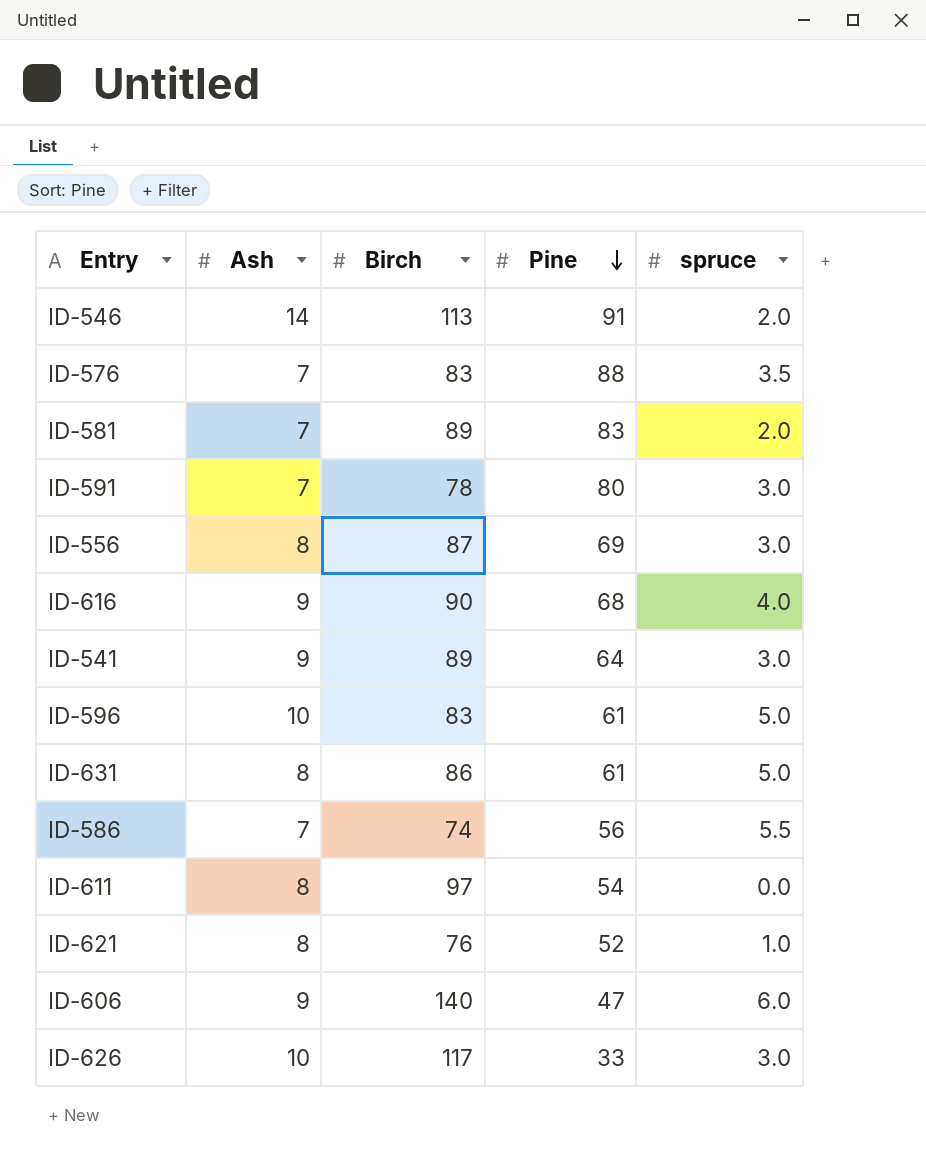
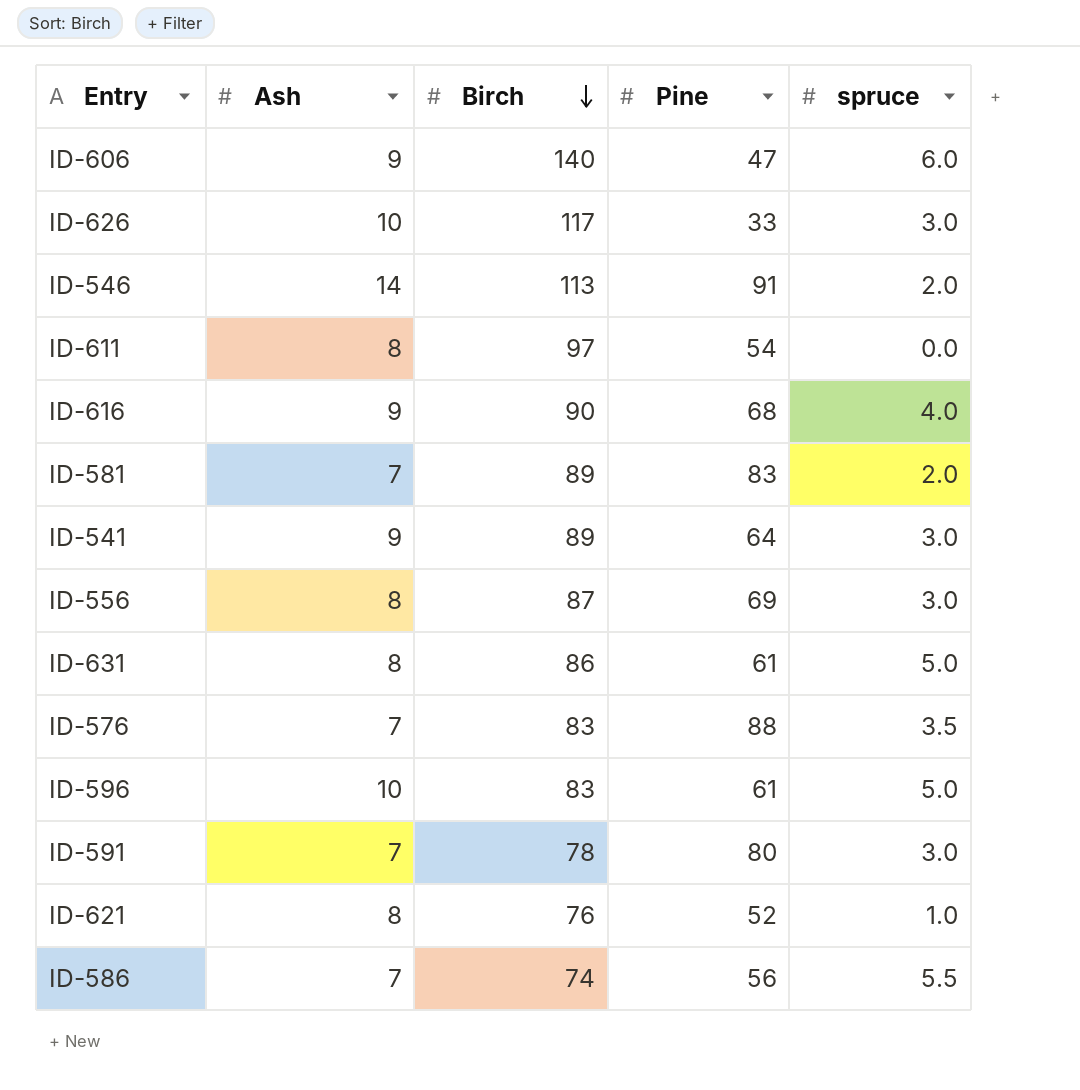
row order: Pine descending -> Birch descending

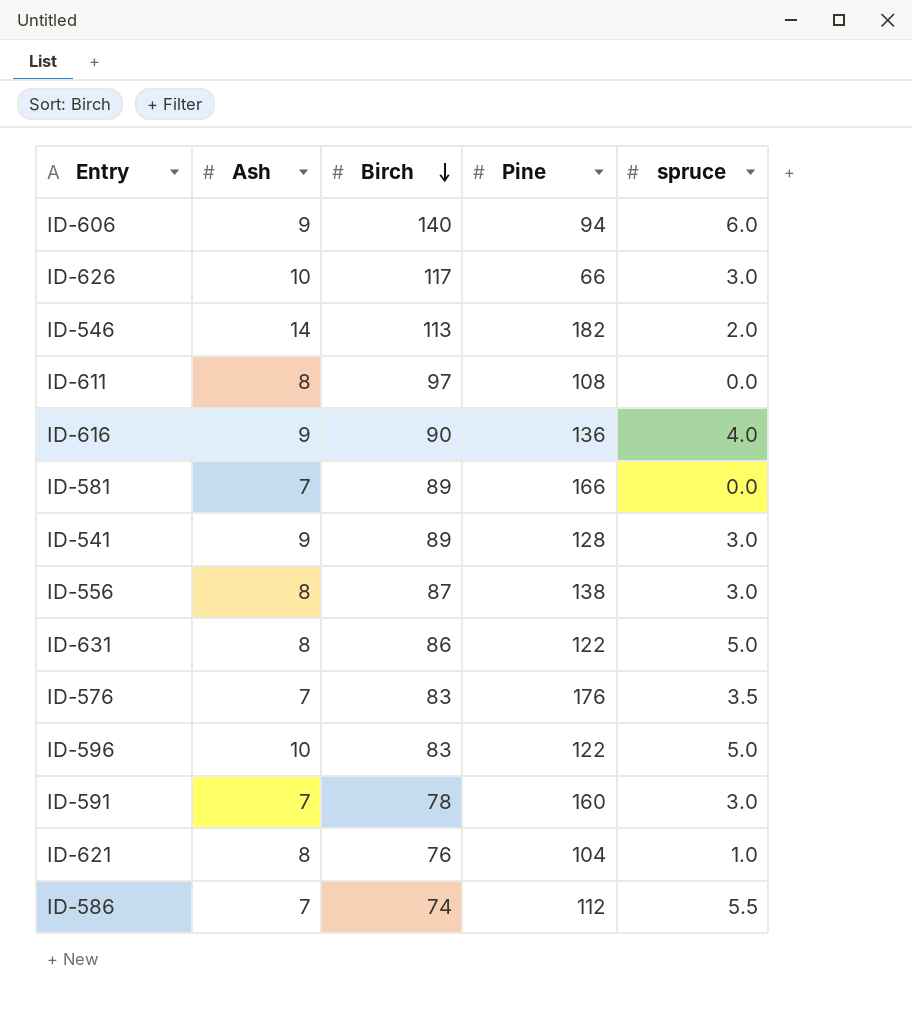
ID-606 | Pine: 47 -> 94
ID-626 | Pine: 33 -> 66
ID-546 | Pine: 91 -> 182
ID-611 | Pine: 54 -> 108
ID-616 | Pine: 68 -> 136
ID-581 | Pine: 83 -> 166
ID-581 | spruce: 2.0 -> 0.0
ID-541 | Pine: 64 -> 128
ID-556 | Pine: 69 -> 138
ID-631 | Pine: 61 -> 122
ID-576 | Pine: 88 -> 176
ID-596 | Pine: 61 -> 122
ID-591 | Pine: 80 -> 160
ID-621 | Pine: 52 -> 104
ID-586 | Pine: 56 -> 112

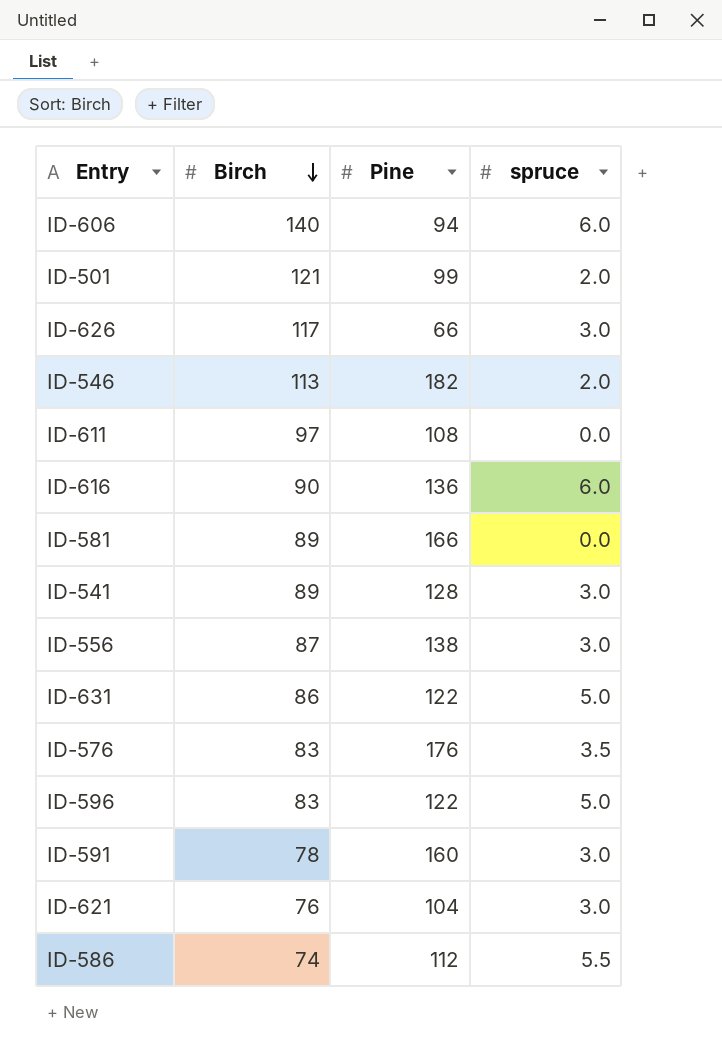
column Ash | position: 2 -> none
row ID-501: none -> 121 | 99 | 2.0
ID-616 | spruce: 4.0 -> 6.0
ID-621 | spruce: 1.0 -> 3.0

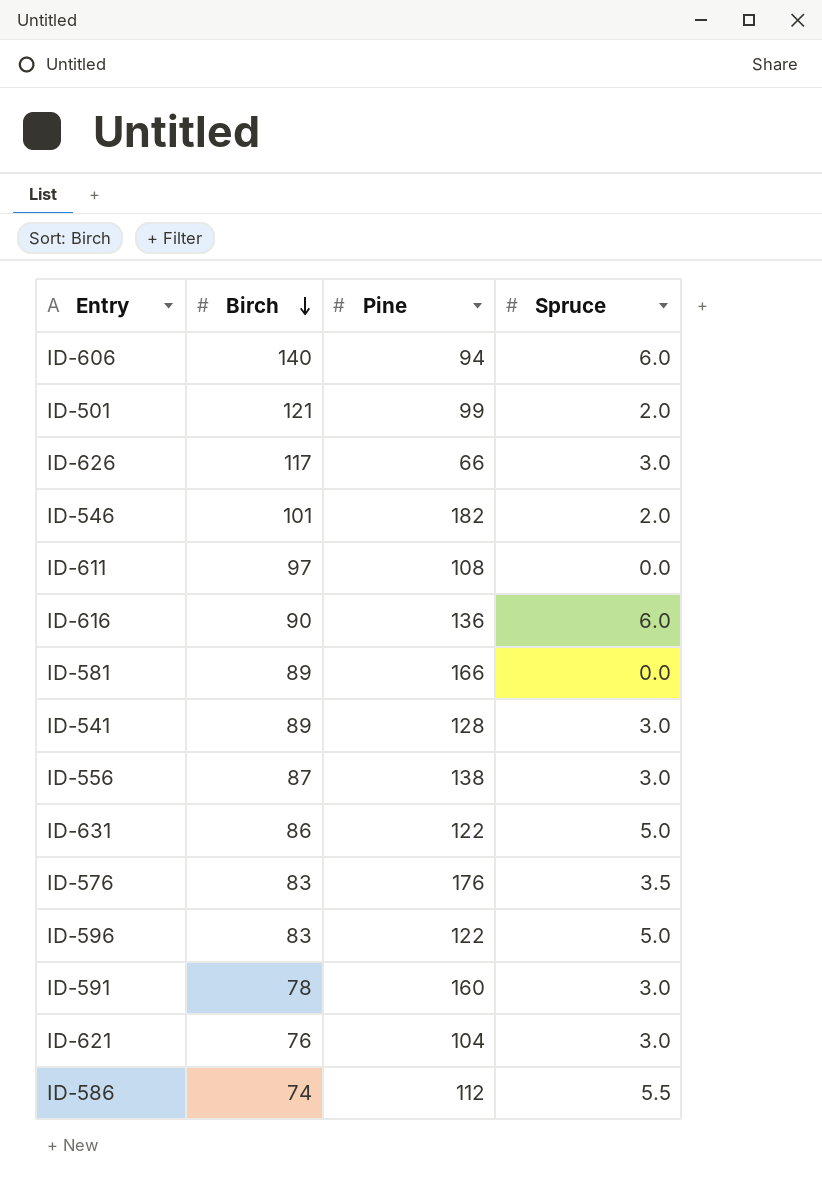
column name: spruce -> Spruce
ID-546 | Birch: 113 -> 101

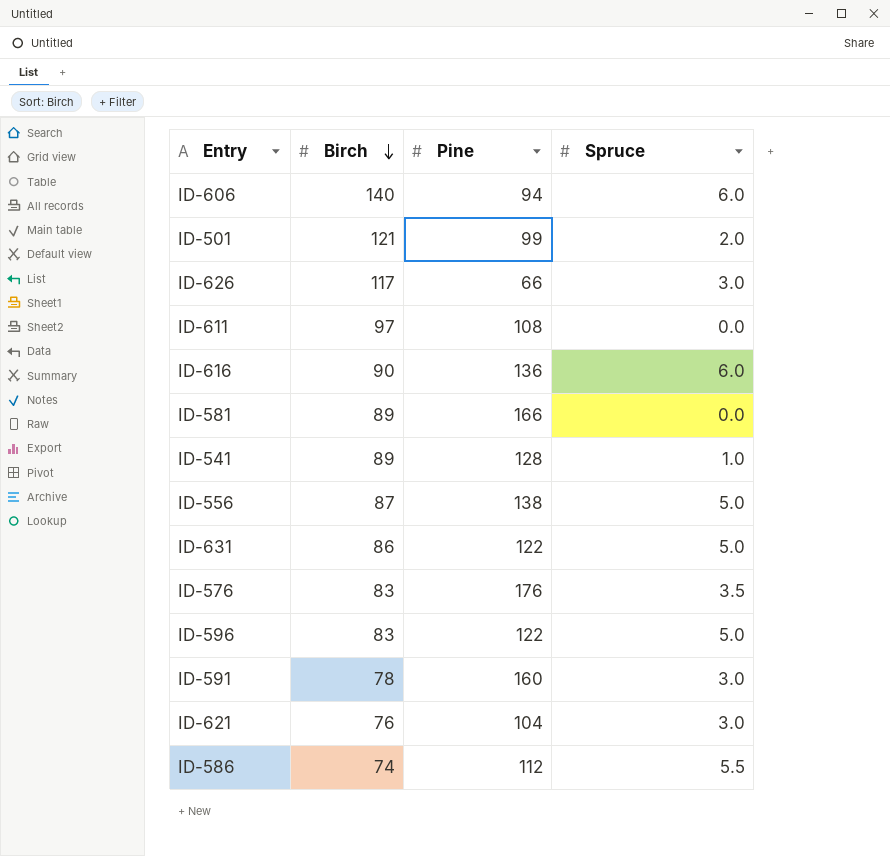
row ID-546: 101 | 182 | 2.0 -> none
ID-541 | Spruce: 3.0 -> 1.0
ID-556 | Spruce: 3.0 -> 5.0

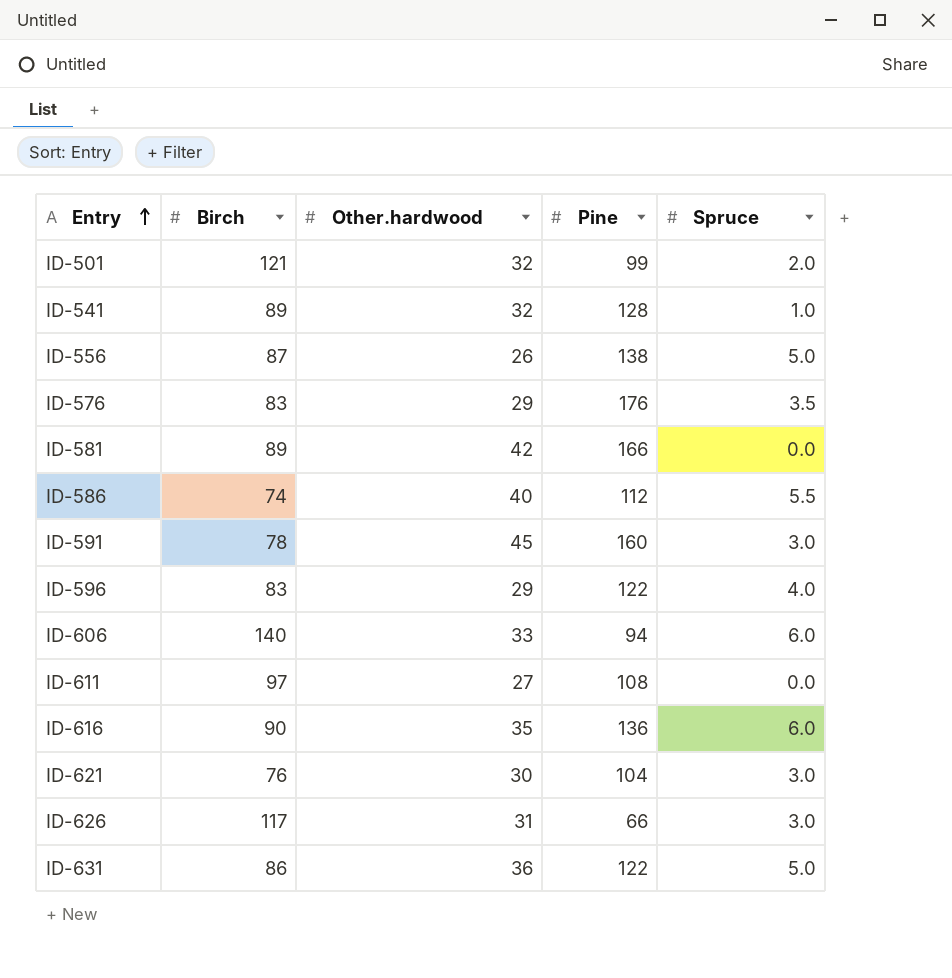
row order: Birch descending -> Entry ascending
column Other.hardwood | position: none -> 3
ID-596 | Spruce: 5.0 -> 4.0

